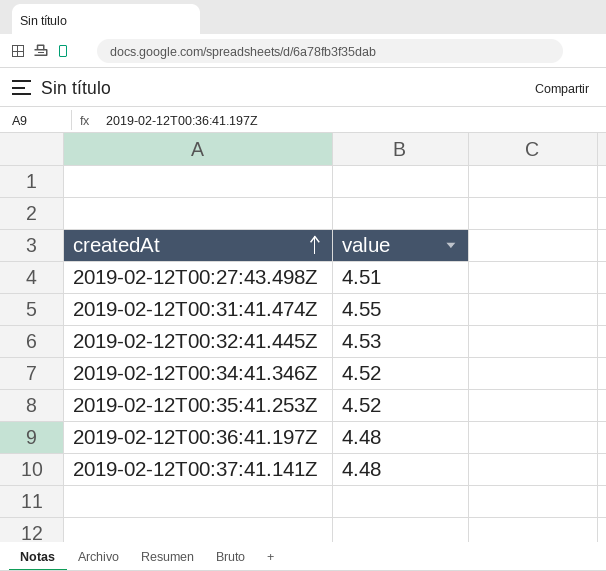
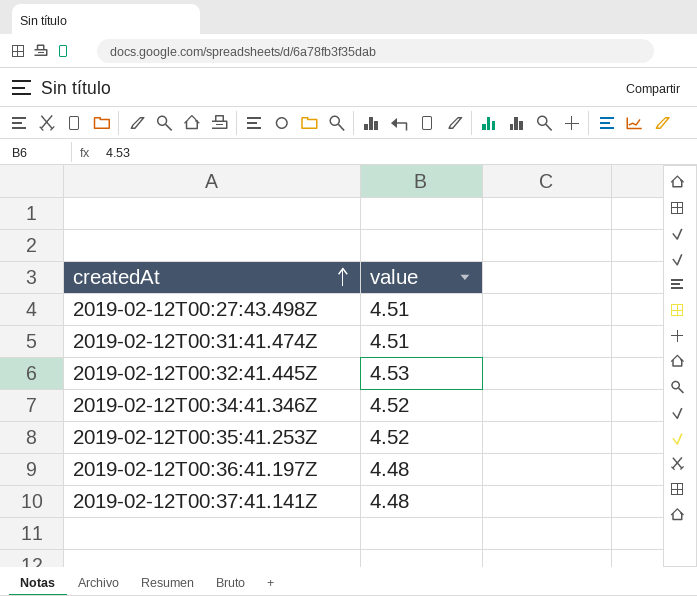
2019-02-12T00:31:41.474Z | value: 4.55 -> 4.51

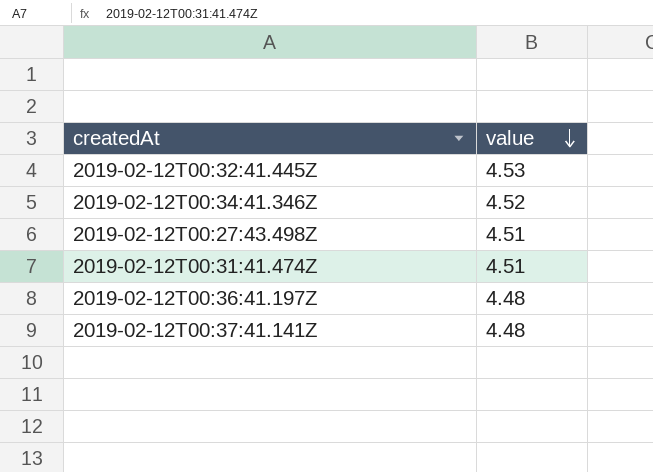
row order: createdAt ascending -> value descending
row 2019-02-12T00:35:41.253Z: 4.52 -> none

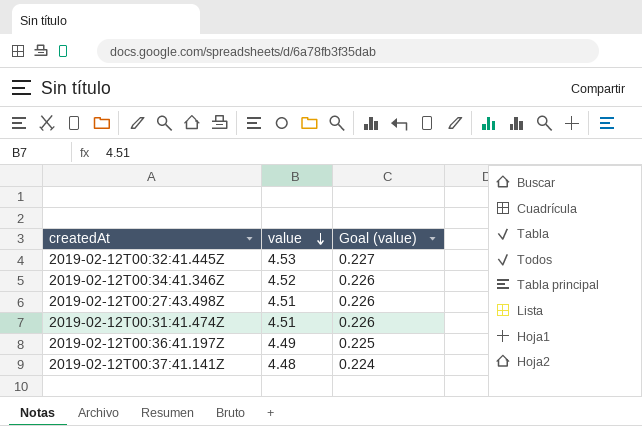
column Goal (value) | formula: none -> [value] * 0.05
2019-02-12T00:36:41.197Z | value: 4.48 -> 4.49

